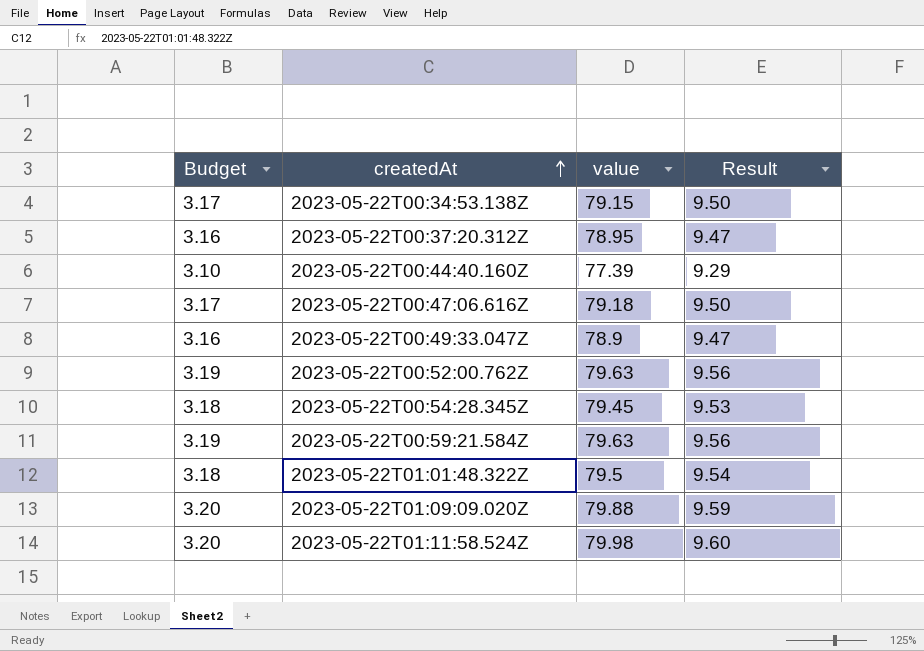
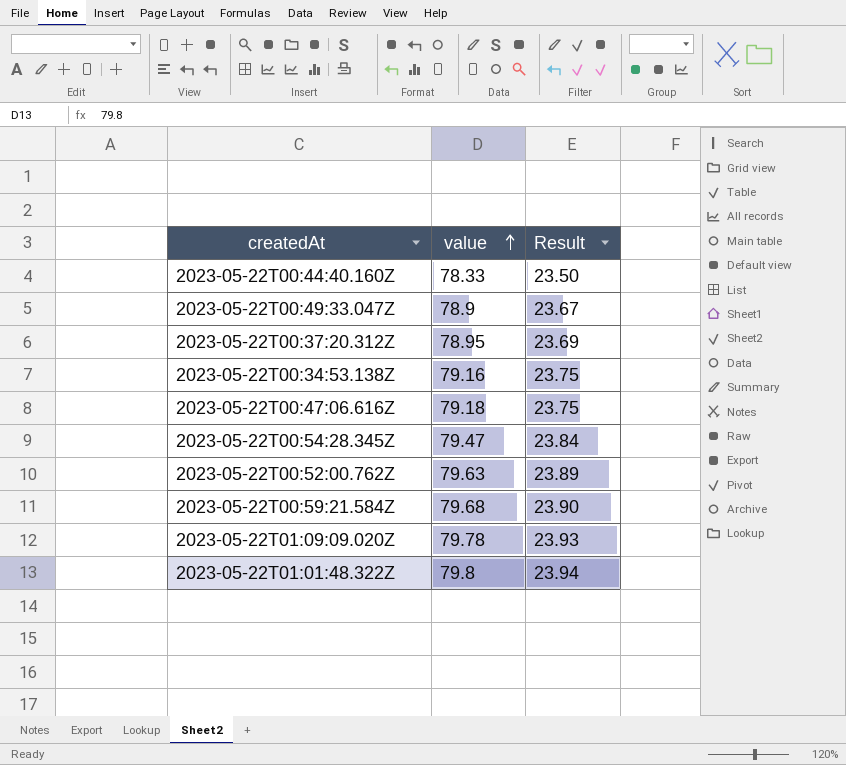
row order: createdAt ascending -> value ascending
column Budget | formula: [value] * 0.04 -> none
column Result | formula: [value] * 0.12 -> [value] * 0.3
row 2023-05-22T01:11:58.524Z: 3.20 | 79.98 | 9.60 -> none
2023-05-22T00:44:40.160Z | value: 77.39 -> 78.33
2023-05-22T00:34:53.138Z | value: 79.15 -> 79.16
2023-05-22T00:54:28.345Z | value: 79.45 -> 79.47
2023-05-22T00:59:21.584Z | value: 79.63 -> 79.68
2023-05-22T01:09:09.020Z | value: 79.88 -> 79.78
2023-05-22T01:01:48.322Z | value: 79.5 -> 79.8

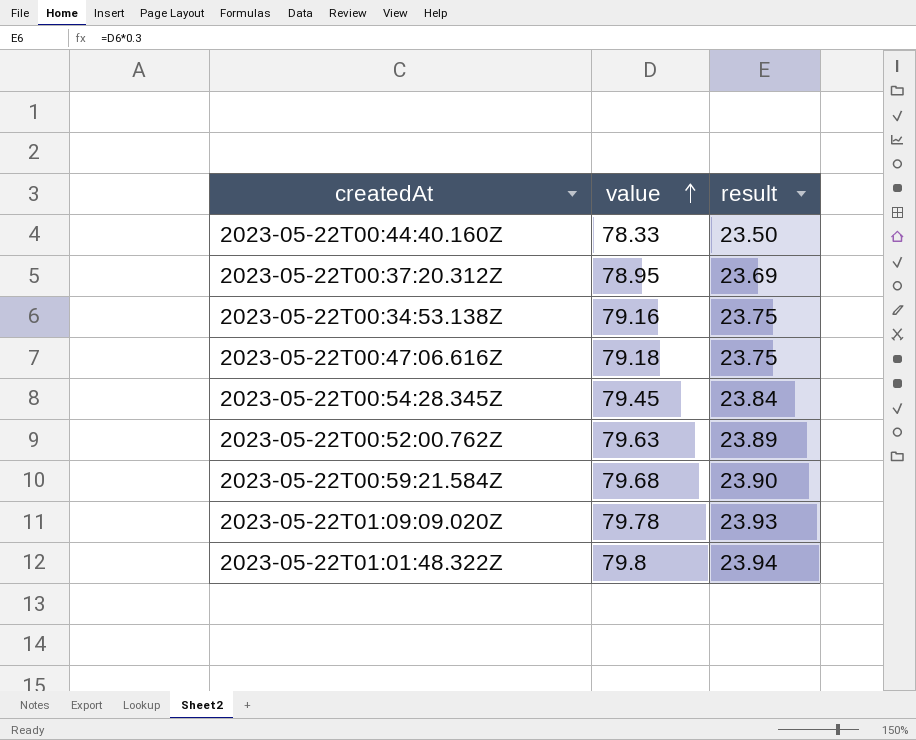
column name: Result -> result
row 2023-05-22T00:49:33.047Z: 78.9 | 23.67 -> none
2023-05-22T00:54:28.345Z | value: 79.47 -> 79.45

